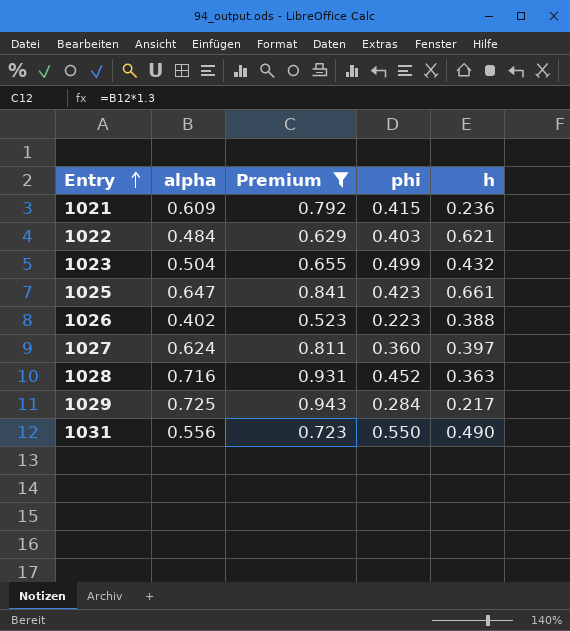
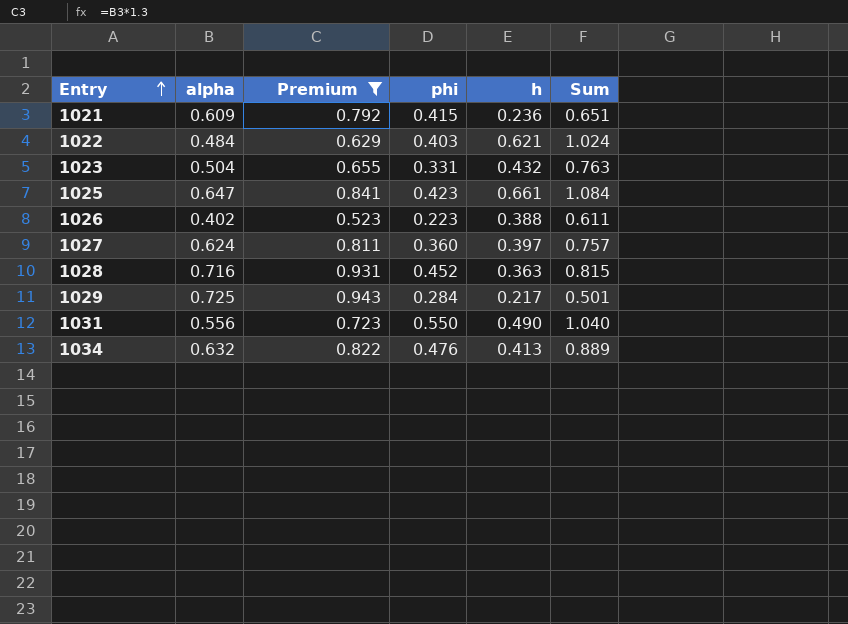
column Sum | formula: none -> [phi] + [h]
1023 | phi: 0.499 -> 0.331
row 1034: none -> 0.632 | 0.822 | 0.476 | 0.413 | 0.889

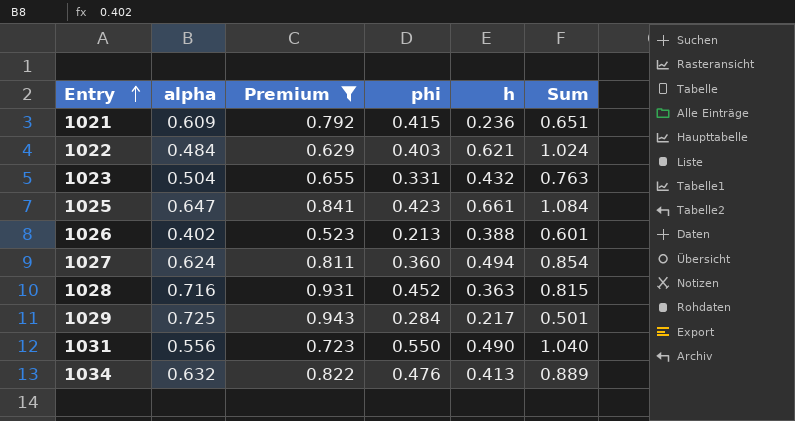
1026 | phi: 0.223 -> 0.213
1026 | Sum: 0.611 -> 0.601
1027 | h: 0.397 -> 0.494
1027 | Sum: 0.757 -> 0.854

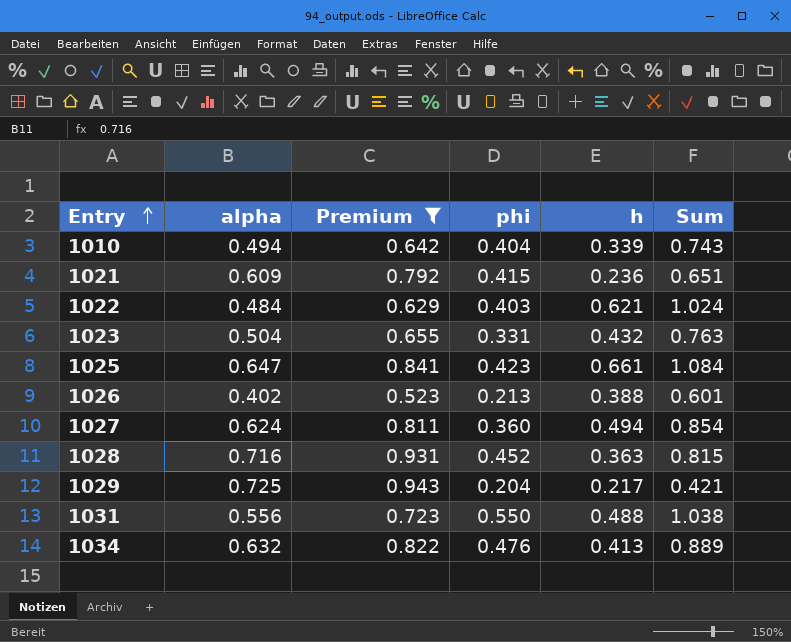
row 1010: none -> 0.494 | 0.642 | 0.404 | 0.339 | 0.743
1029 | phi: 0.284 -> 0.204
1029 | Sum: 0.501 -> 0.421
1031 | h: 0.490 -> 0.488
1031 | Sum: 1.040 -> 1.038

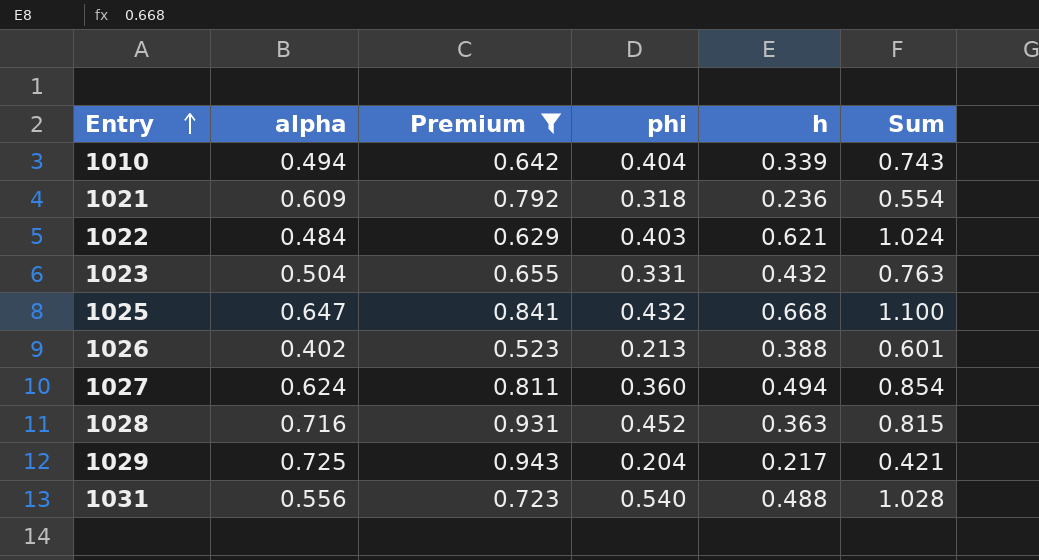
row 1034: 0.632 | 0.822 | 0.476 | 0.413 | 0.889 -> none
1021 | phi: 0.415 -> 0.318
1021 | Sum: 0.651 -> 0.554
1025 | phi: 0.423 -> 0.432
1025 | h: 0.661 -> 0.668
1025 | Sum: 1.084 -> 1.100
1031 | phi: 0.550 -> 0.540
1031 | Sum: 1.038 -> 1.028

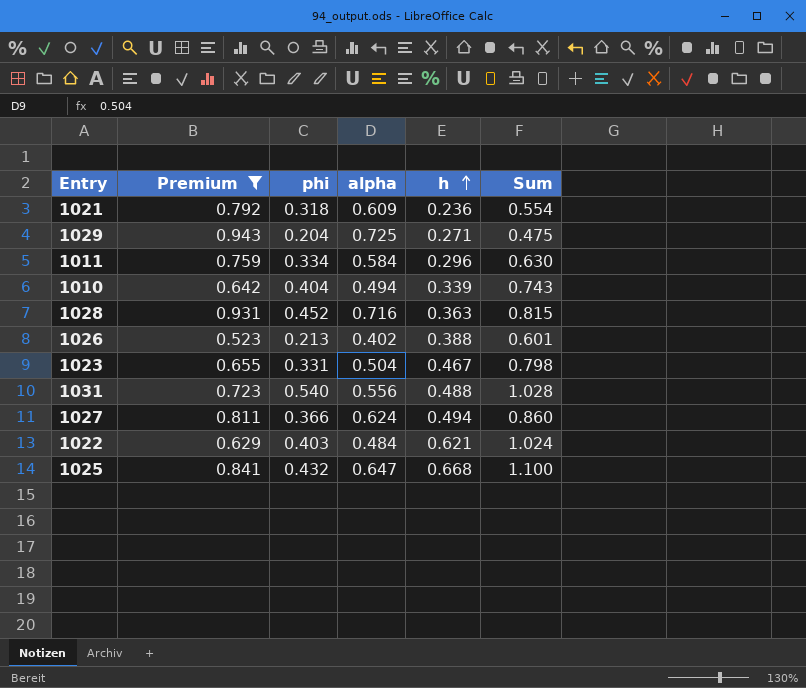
row order: Entry ascending -> h ascending
column alpha | position: 2 -> 4
1029 | h: 0.217 -> 0.271
1029 | Sum: 0.421 -> 0.475
row 1011: none -> 0.759 | 0.334 | 0.584 | 0.296 | 0.630
1023 | h: 0.432 -> 0.467
1023 | Sum: 0.763 -> 0.798
1027 | phi: 0.360 -> 0.366
1027 | Sum: 0.854 -> 0.860

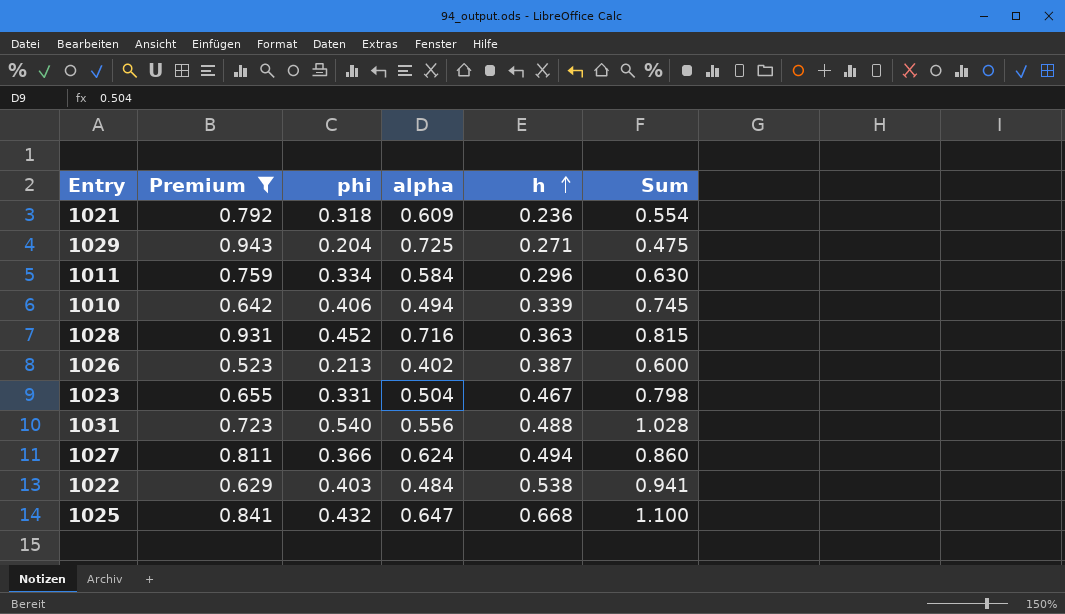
1010 | phi: 0.404 -> 0.406
1010 | Sum: 0.743 -> 0.745
1026 | h: 0.388 -> 0.387
1026 | Sum: 0.601 -> 0.600
1022 | h: 0.621 -> 0.538
1022 | Sum: 1.024 -> 0.941

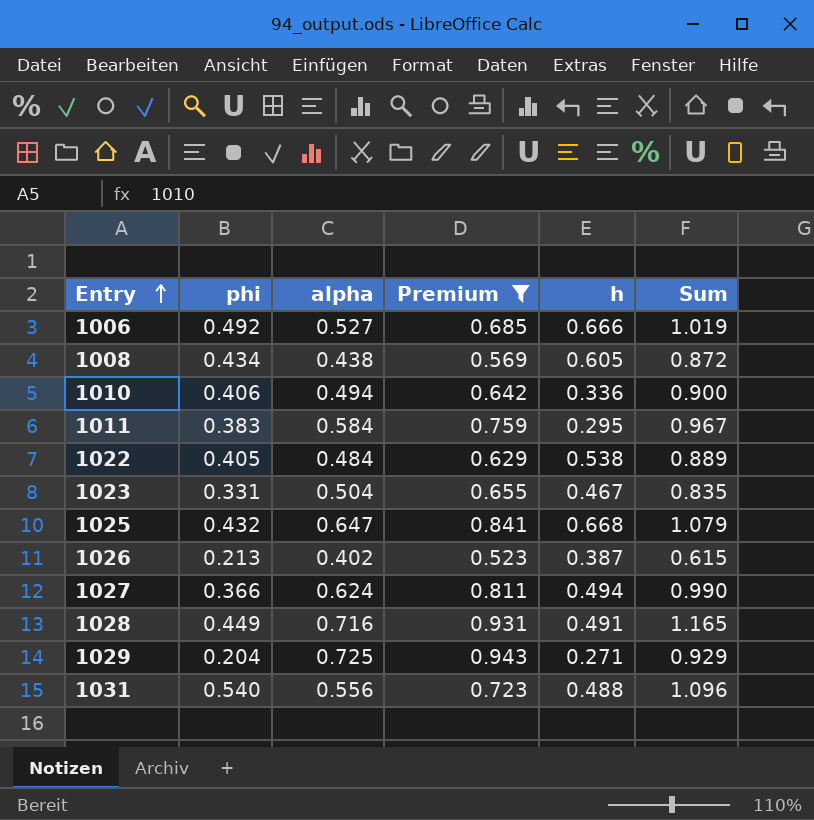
row order: h ascending -> Entry ascending
column Premium | position: 2 -> 4
column Sum | formula: [phi] + [h] -> [phi] + [alpha]
row 1021: 0.792 | 0.318 | 0.609 | 0.236 | 0.554 -> none
row 1006: none -> 0.492 | 0.527 | 0.685 | 0.666 | 1.019
row 1008: none -> 0.434 | 0.438 | 0.569 | 0.605 | 0.872
1010 | h: 0.339 -> 0.336
1011 | phi: 0.334 -> 0.383
1011 | h: 0.296 -> 0.295
1022 | phi: 0.403 -> 0.405
1028 | phi: 0.452 -> 0.449
1028 | h: 0.363 -> 0.491

